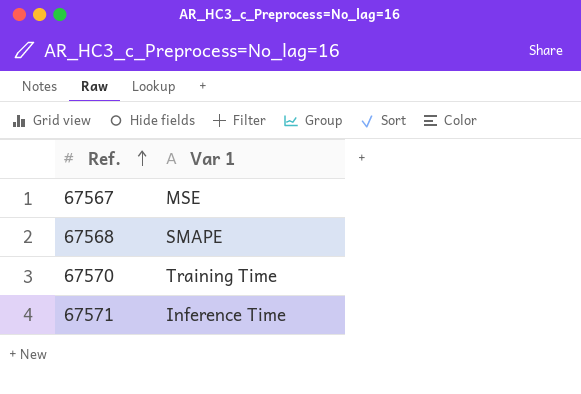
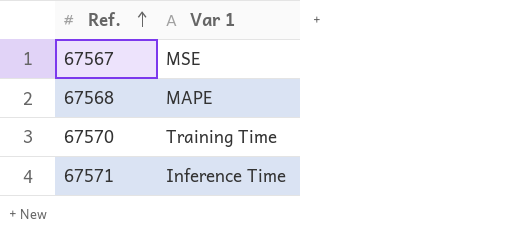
67568 | Var 1: SMAPE -> MAPE

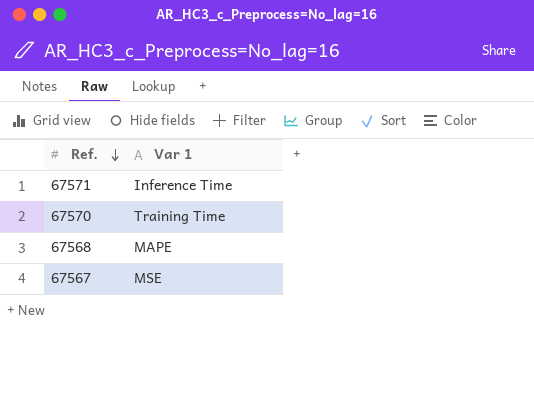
row order: Ref. ascending -> Ref. descending

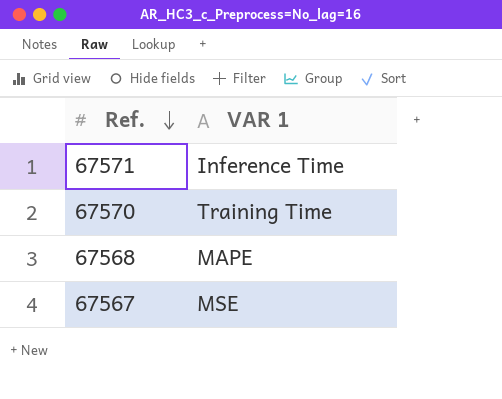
column name: Var 1 -> VAR 1

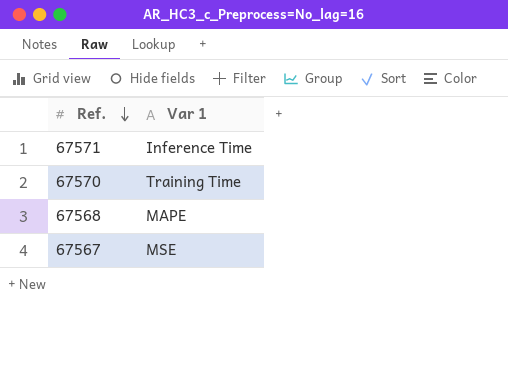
column name: VAR 1 -> Var 1

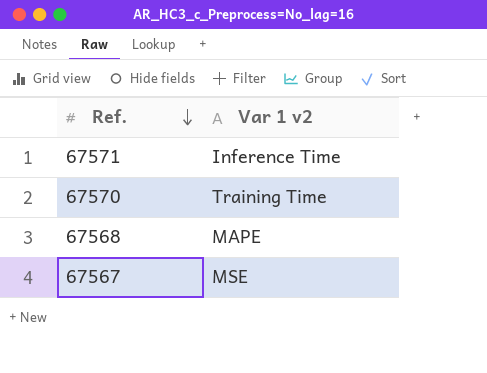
column name: Var 1 -> Var 1 v2

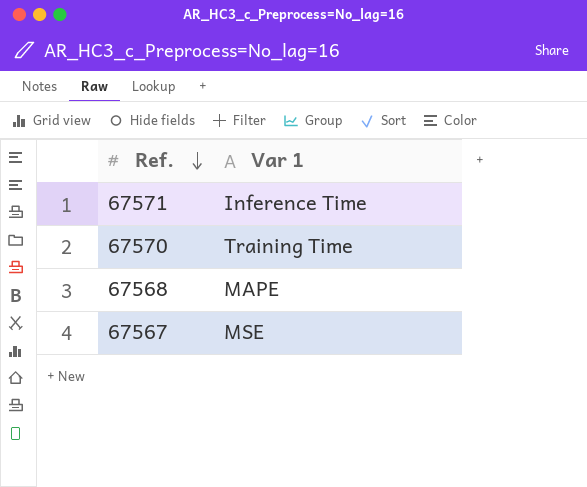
column name: Var 1 v2 -> Var 1

